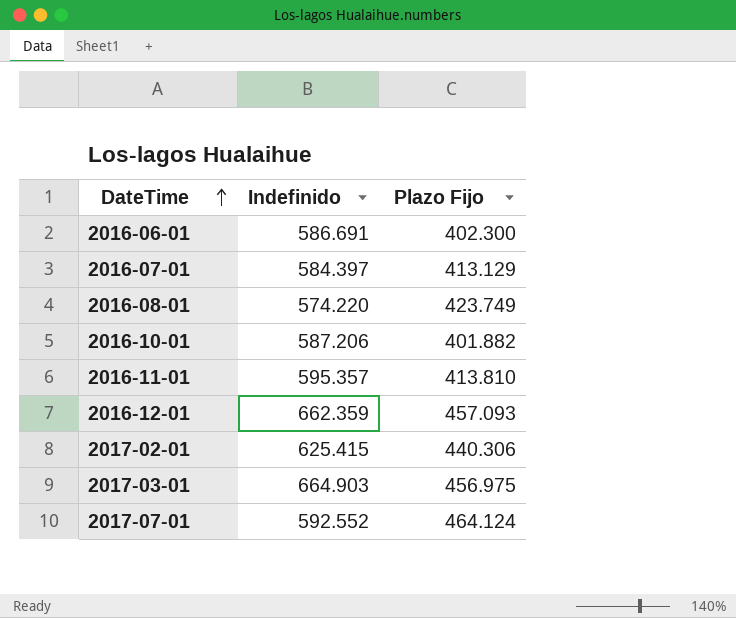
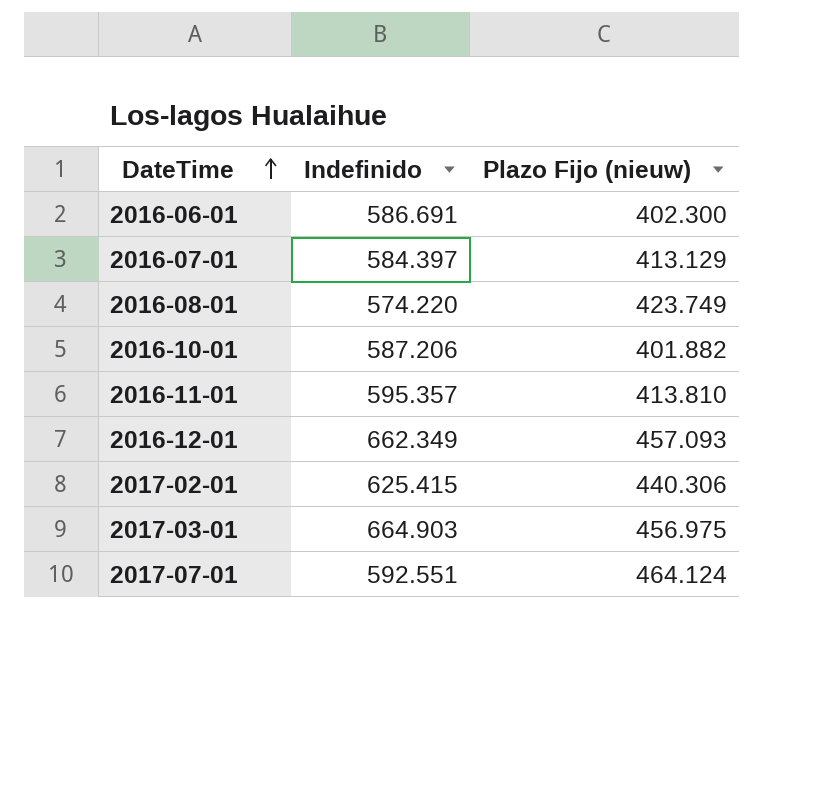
column name: Plazo Fijo -> Plazo Fijo (nieuw)
2016-12-01 | Indefinido: 662.359 -> 662.349
2017-07-01 | Indefinido: 592.552 -> 592.551

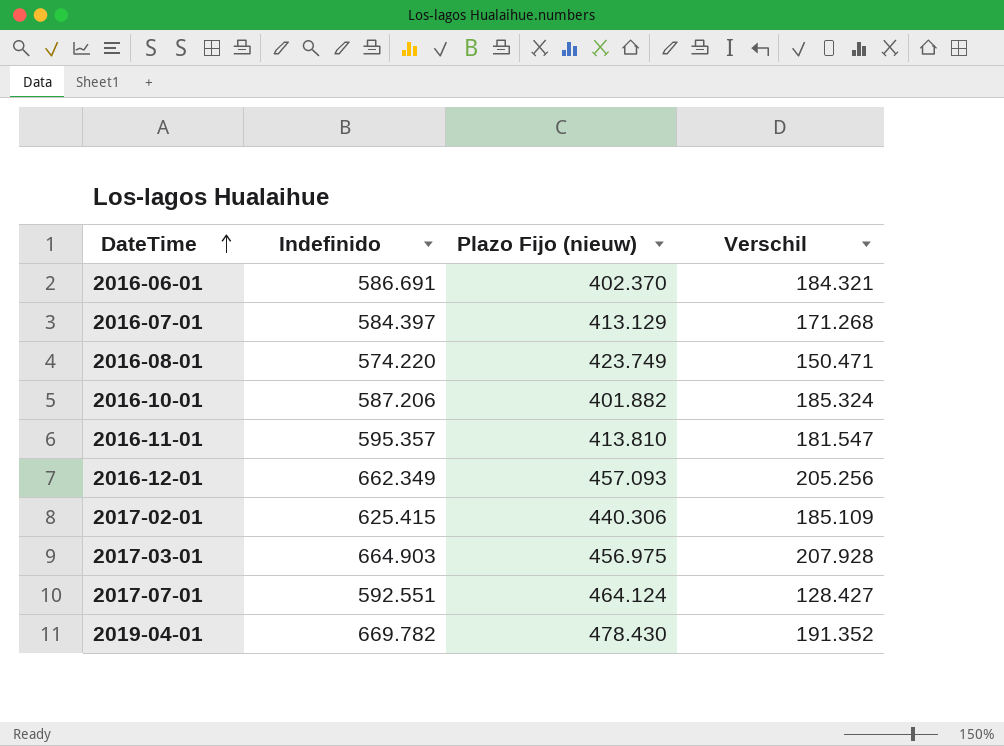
column Verschil | formula: none -> [Indefinido] - [Plazo Fijo (nieuw)]
2016-06-01 | Plazo Fijo (nieuw): 402.300 -> 402.370
row 2019-04-01: none -> 669.782 | 478.430 | 191.352

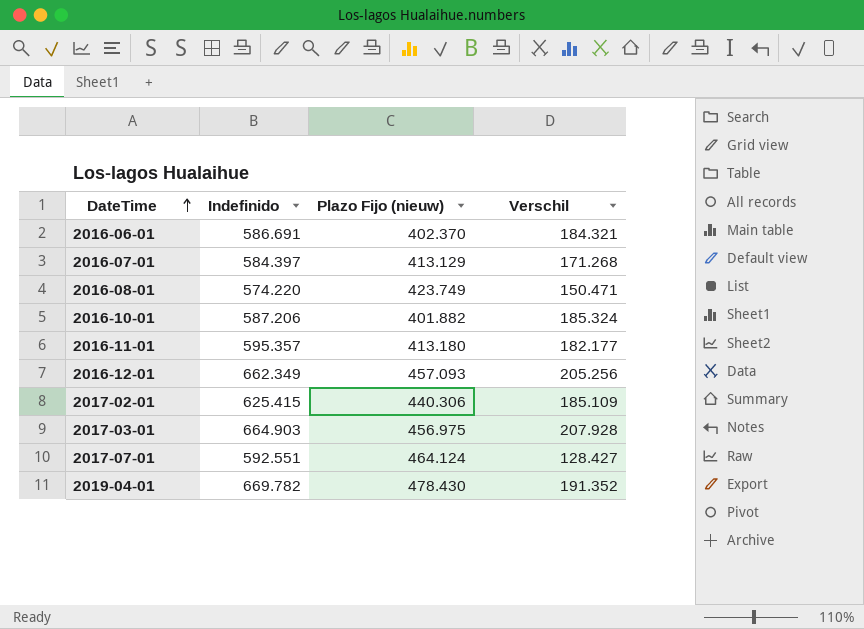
2016-11-01 | Plazo Fijo (nieuw): 413.810 -> 413.180
2016-11-01 | Verschil: 181.547 -> 182.177

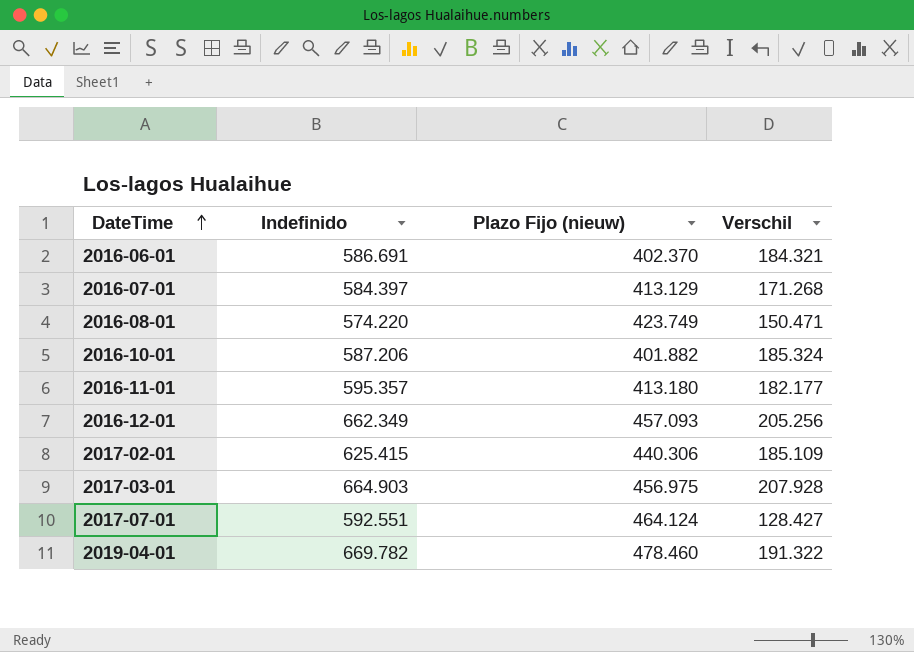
2019-04-01 | Plazo Fijo (nieuw): 478.430 -> 478.460
2019-04-01 | Verschil: 191.352 -> 191.322

